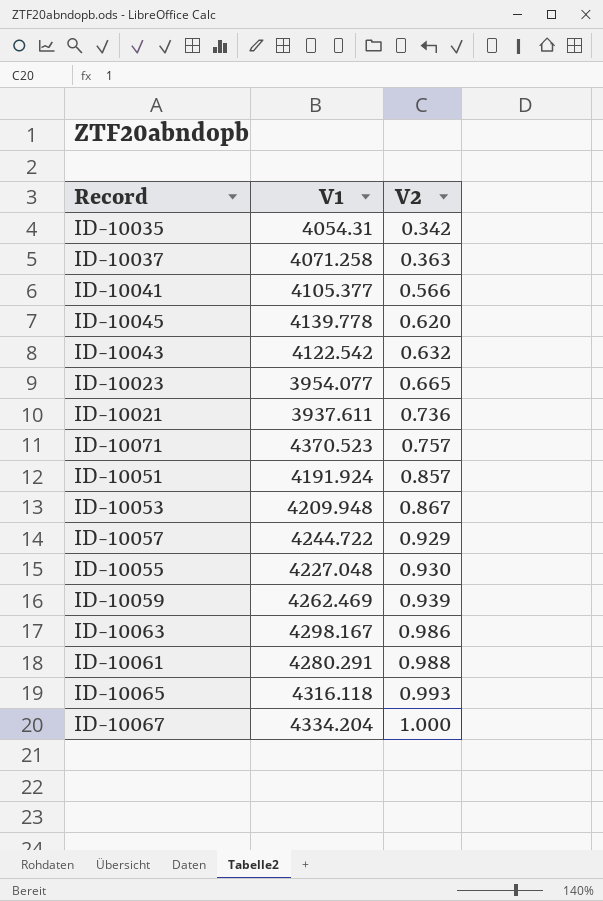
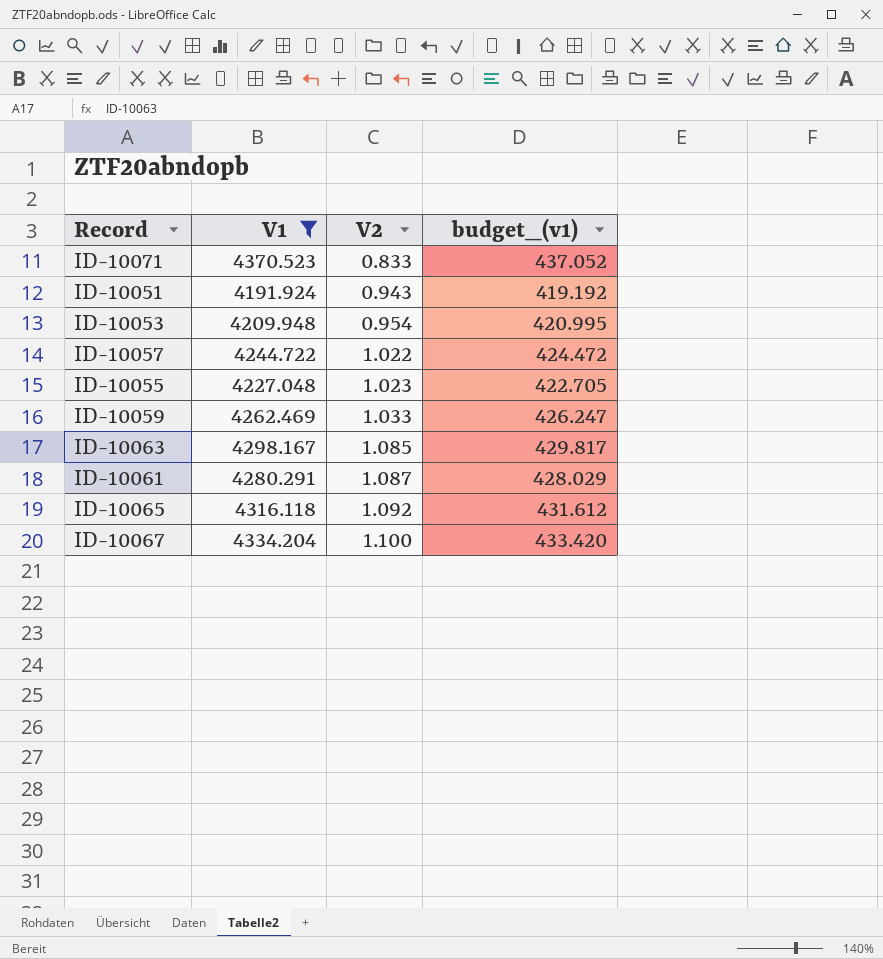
filter: none -> V1 >= 4191.924
column budget_(v1) | formula: none -> [V1] * 0.1
ID-10071 | V2: 0.757 -> 0.833
ID-10051 | V2: 0.857 -> 0.943
ID-10053 | V2: 0.867 -> 0.954
ID-10057 | V2: 0.929 -> 1.022
ID-10055 | V2: 0.930 -> 1.023
ID-10059 | V2: 0.939 -> 1.033
ID-10063 | V2: 0.986 -> 1.085
ID-10061 | V2: 0.988 -> 1.087
ID-10065 | V2: 0.993 -> 1.092
ID-10067 | V2: 1.000 -> 1.100

